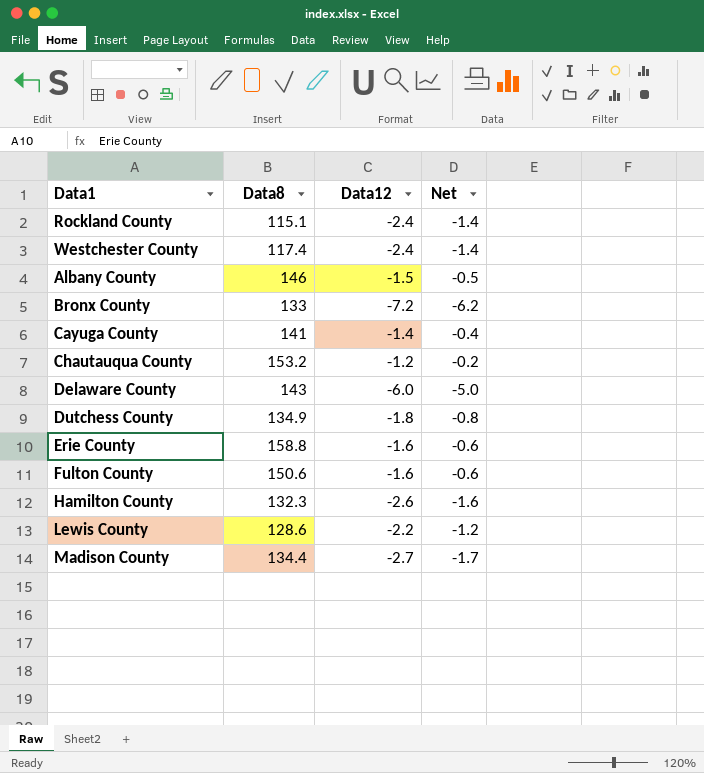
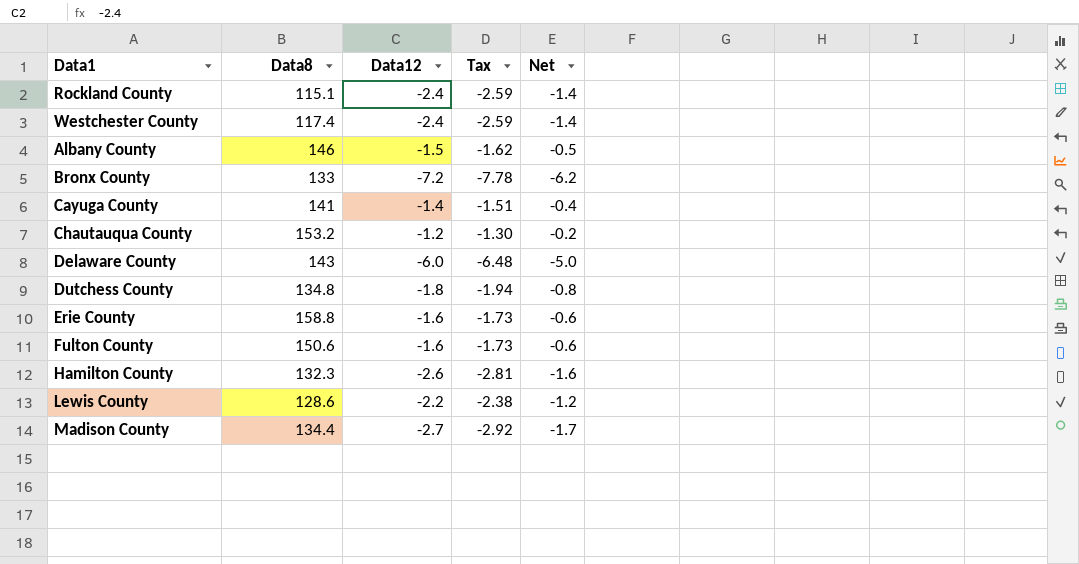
column Tax | formula: none -> [Data12] * 1.08
Dutchess County | Data8: 134.9 -> 134.8

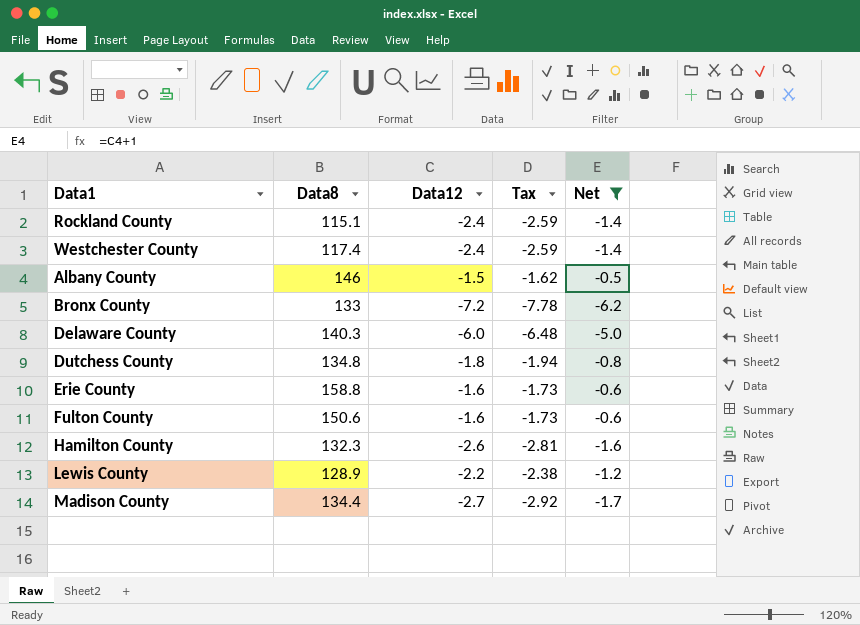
filter: none -> Net <= -0.5
Delaware County | Data8: 143 -> 140.3
Lewis County | Data8: 128.6 -> 128.9

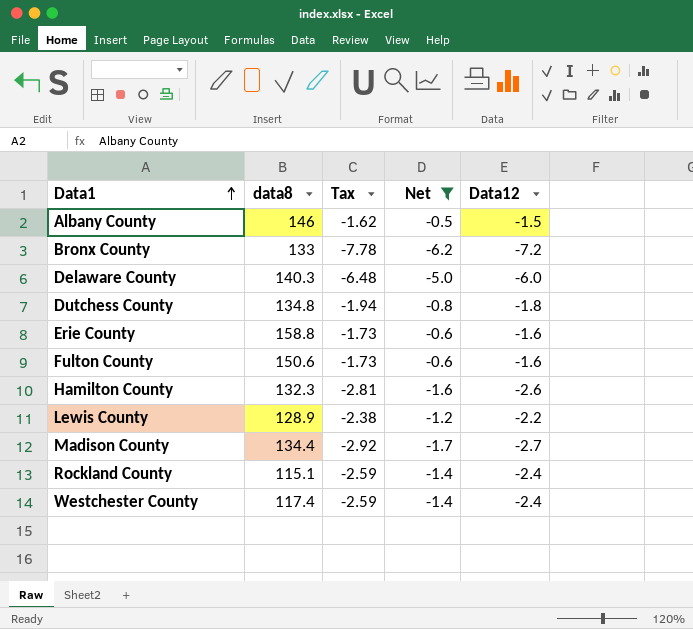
row order: none -> Data1 ascending
column name: Data8 -> data8
column Data12 | position: 3 -> 5

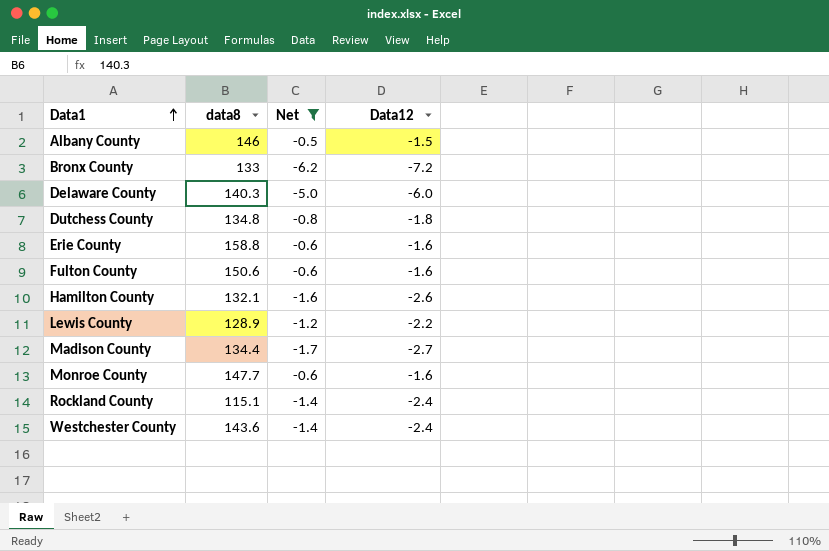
column Tax | formula: [Data12] * 1.08 -> none
Hamilton County | data8: 132.3 -> 132.1
row Monroe County: none -> 147.7 | -0.6 | -1.6
Westchester County | data8: 117.4 -> 143.6

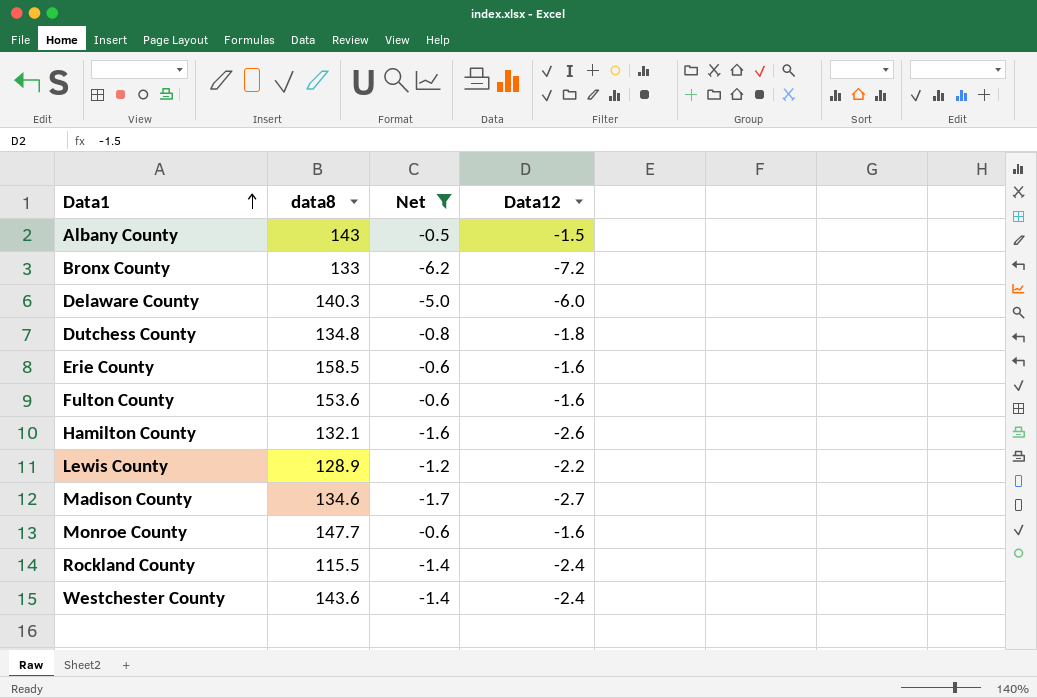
Albany County | data8: 146 -> 143
Erie County | data8: 158.8 -> 158.5
Fulton County | data8: 150.6 -> 153.6
Madison County | data8: 134.4 -> 134.6
Rockland County | data8: 115.1 -> 115.5

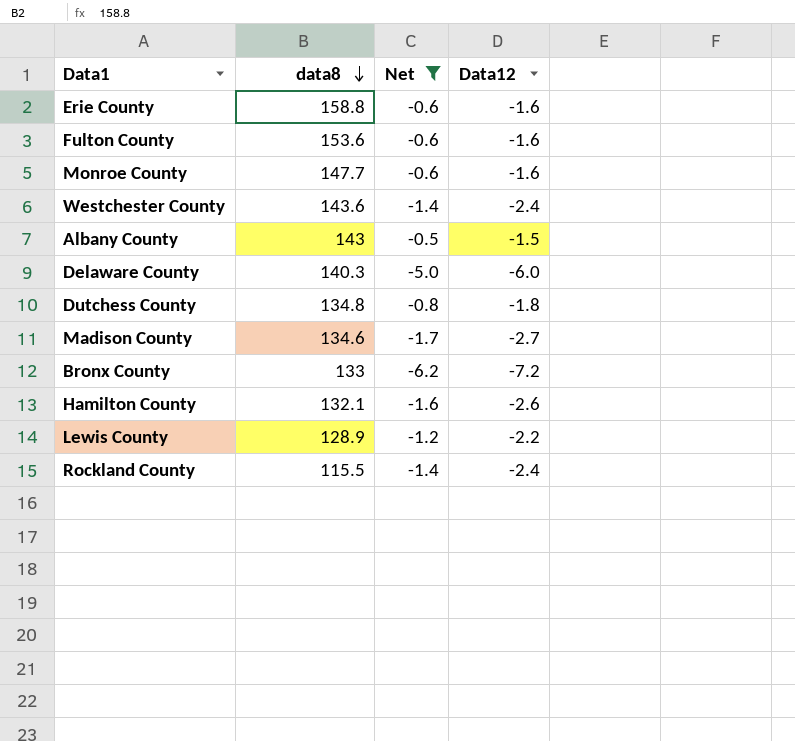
row order: Data1 ascending -> data8 descending
Erie County | data8: 158.5 -> 158.8

